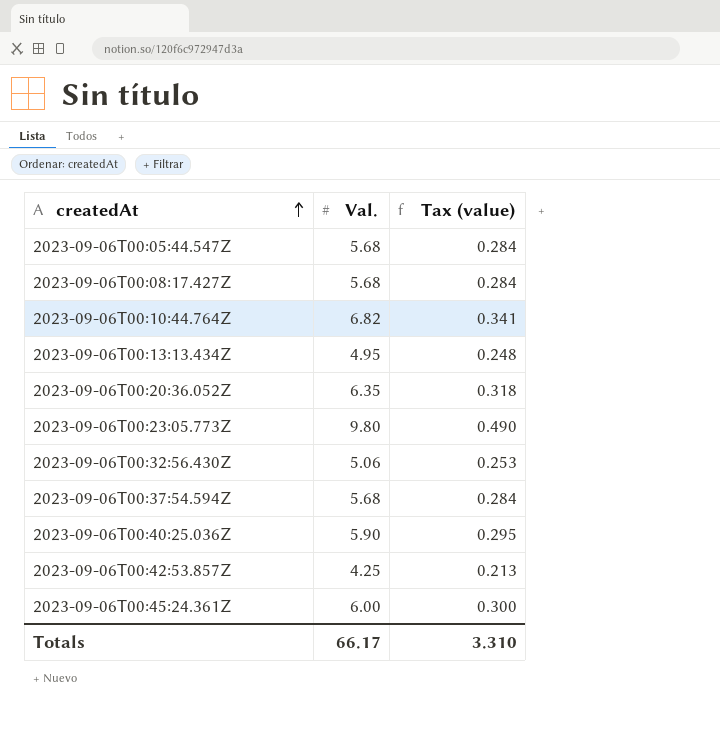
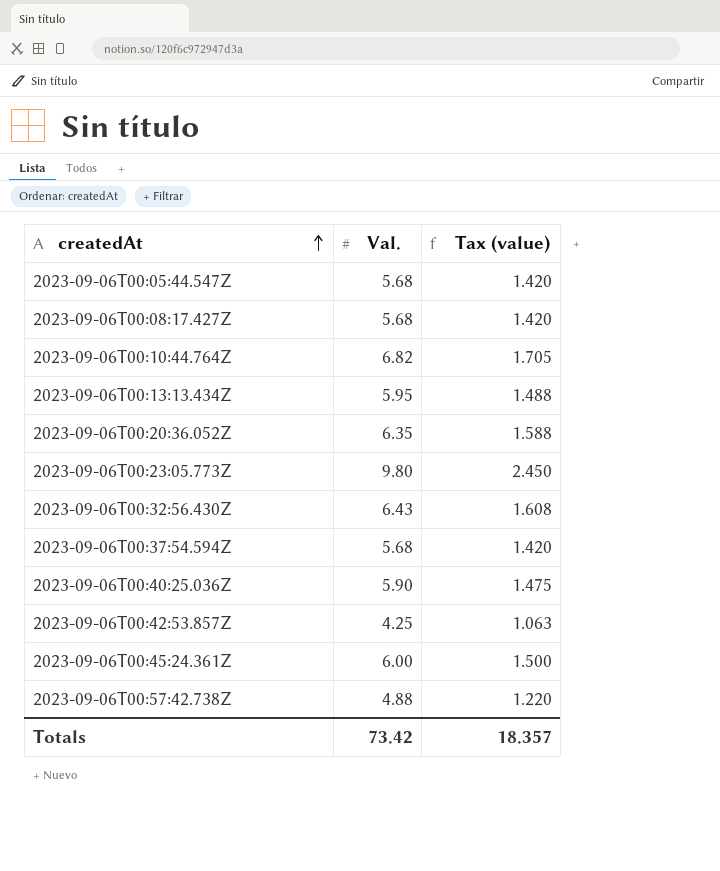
column Tax (value) | formula: [Val.] * 0.05 -> [Val.] * 0.25
2023-09-06T00:13:13.434Z | Val.: 4.95 -> 5.95
2023-09-06T00:32:56.430Z | Val.: 5.06 -> 6.43
row 2023-09-06T00:57:42.738Z: none -> 4.88 | 1.220
Totals | Val.: 66.17 -> 73.42
Totals | Tax (value): 3.310 -> 18.357

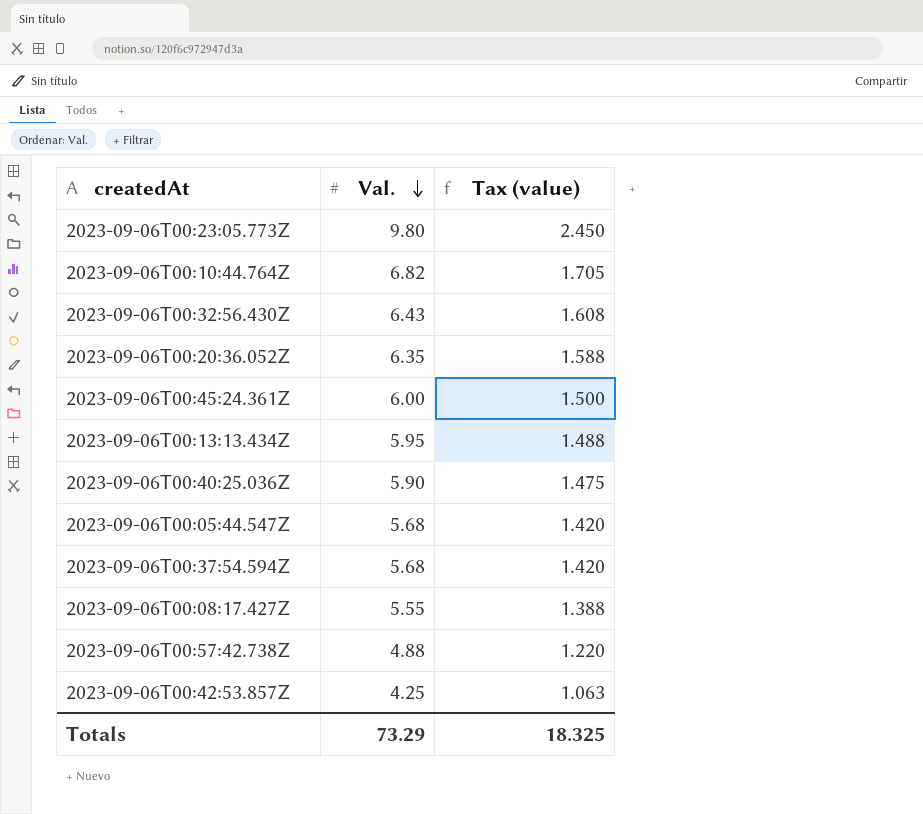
row order: createdAt ascending -> Val. descending
2023-09-06T00:08:17.427Z | Val.: 5.68 -> 5.55
2023-09-06T00:08:17.427Z | Tax (value): 1.420 -> 1.388
Totals | Val.: 73.42 -> 73.29
Totals | Tax (value): 18.357 -> 18.325

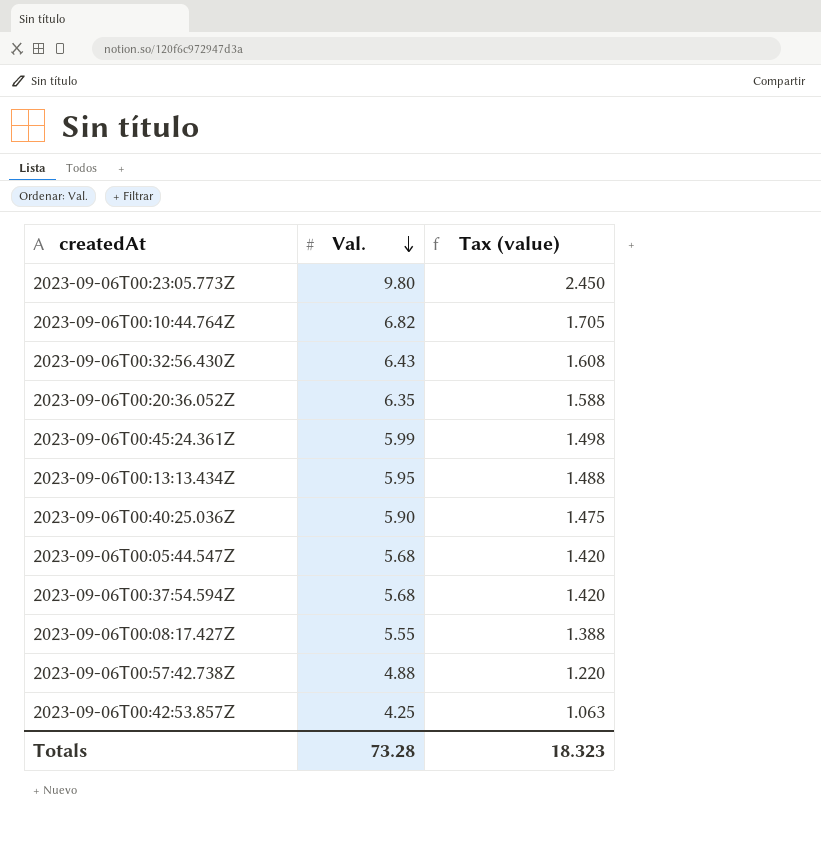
2023-09-06T00:45:24.361Z | Val.: 6.00 -> 5.99
2023-09-06T00:45:24.361Z | Tax (value): 1.500 -> 1.498
Totals | Val.: 73.29 -> 73.28
Totals | Tax (value): 18.325 -> 18.323

